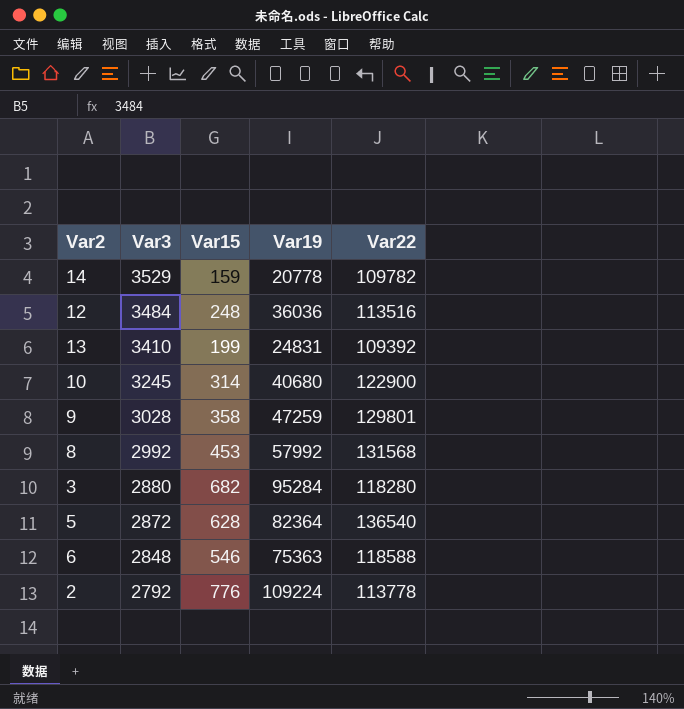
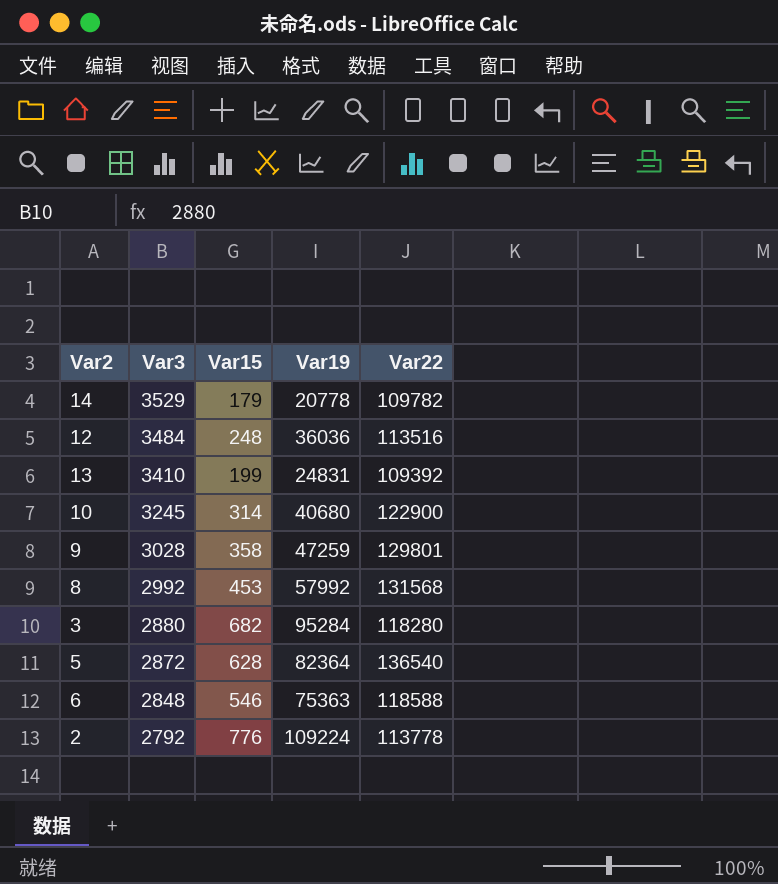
14 | Var15: 159 -> 179

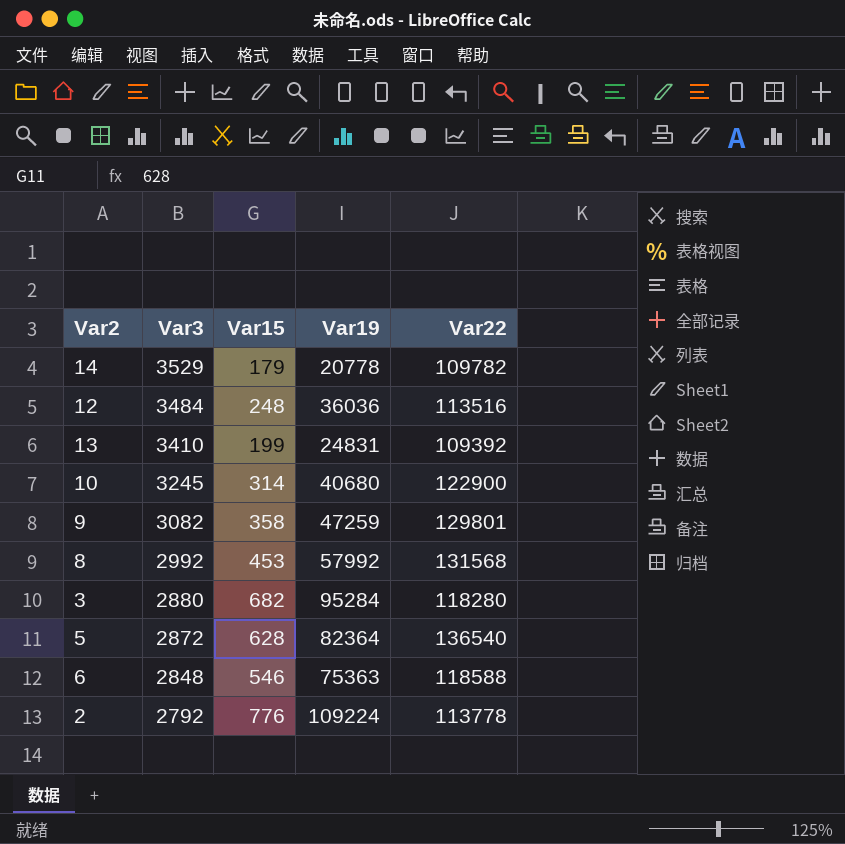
9 | Var3: 3028 -> 3082

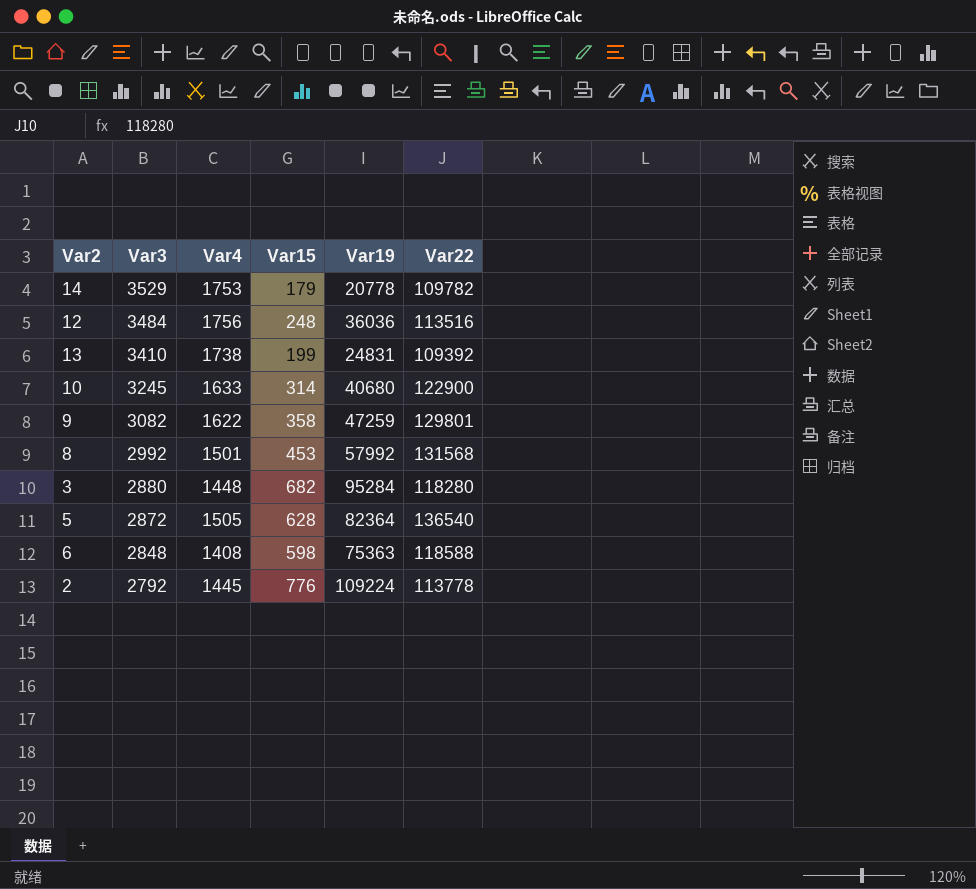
column Var4 | position: none -> 3
6 | Var15: 546 -> 598

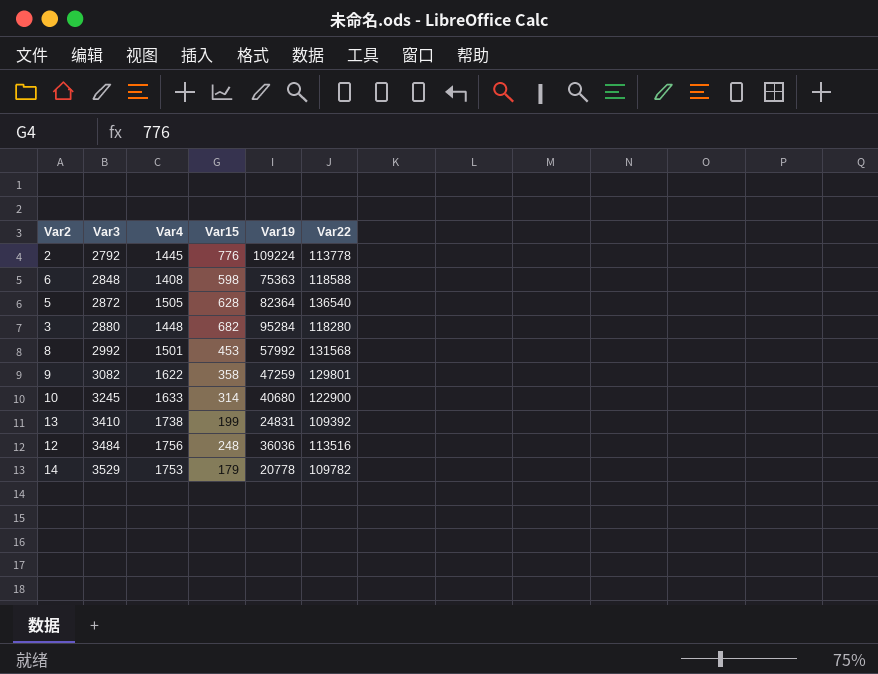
row order: Var3 descending -> Var3 ascending

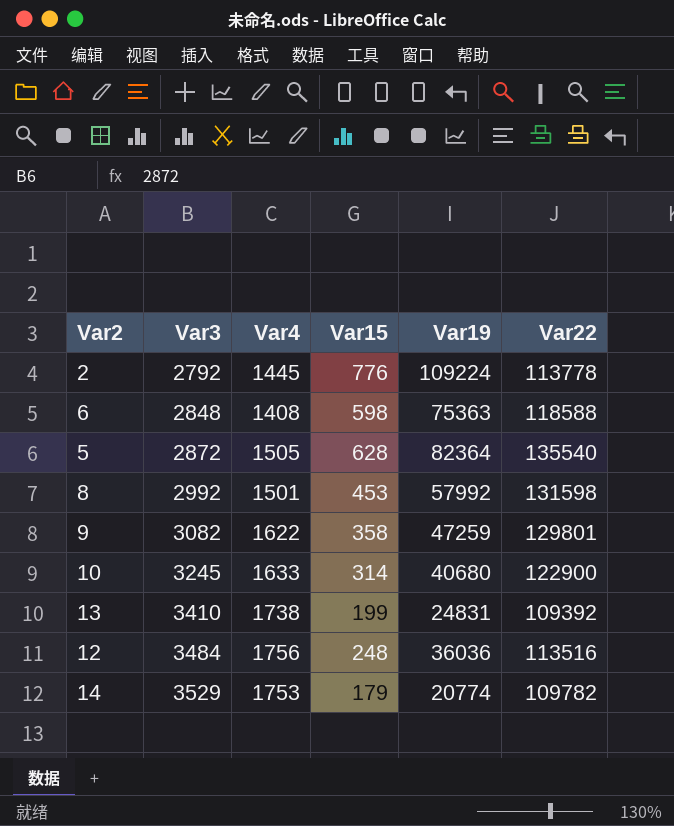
row 3: 2880 | 1448 | 682 | 95284 | 118280 -> none
5 | Var22: 136540 -> 135540
8 | Var22: 131568 -> 131598
14 | Var19: 20778 -> 20774

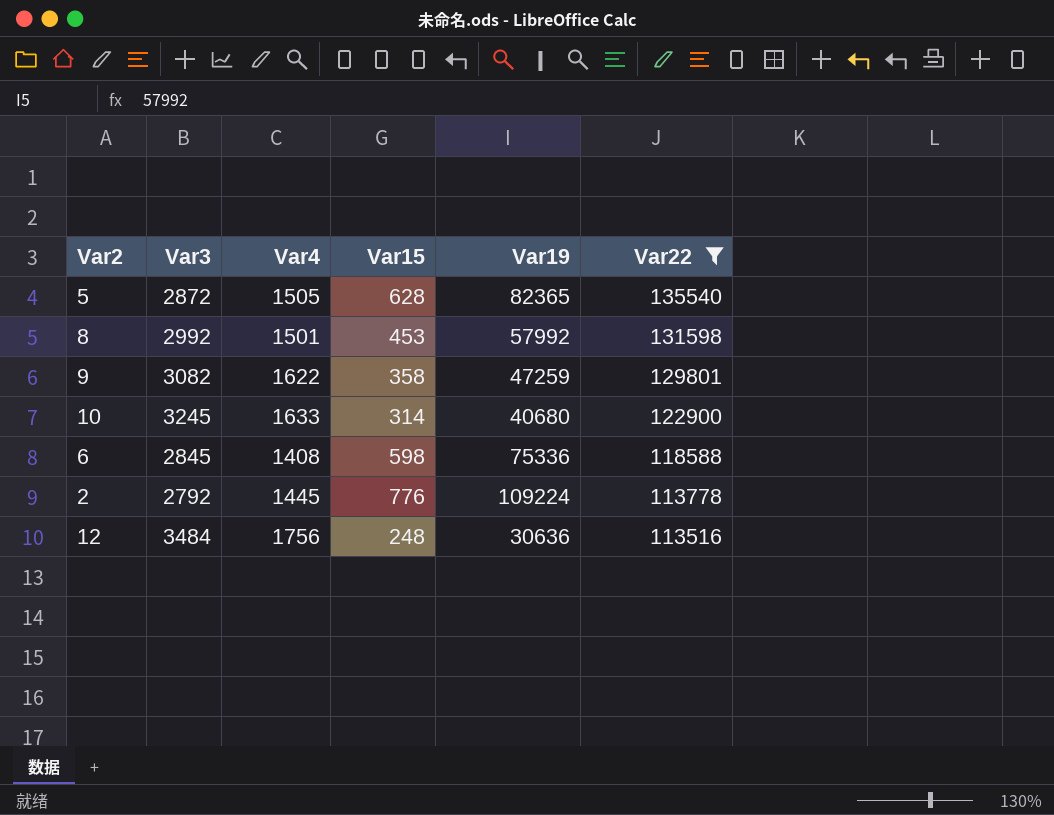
filter: none -> Var22 >= 113516
row order: Var3 ascending -> Var22 descending
5 | Var19: 82364 -> 82365
6 | Var3: 2848 -> 2845
6 | Var19: 75363 -> 75336
12 | Var19: 36036 -> 30636

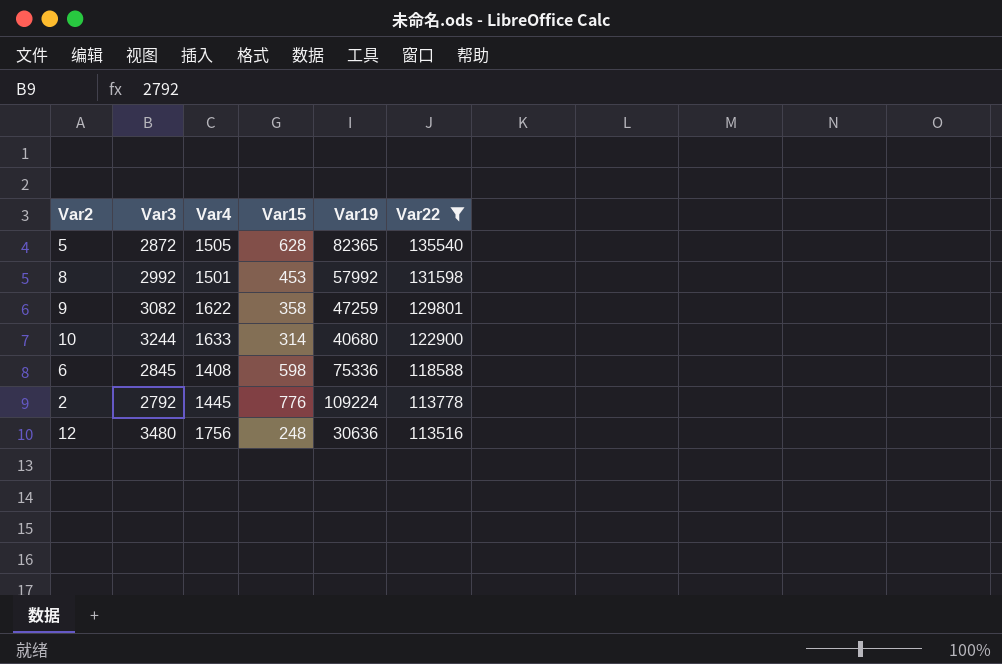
10 | Var3: 3245 -> 3244
12 | Var3: 3484 -> 3480

